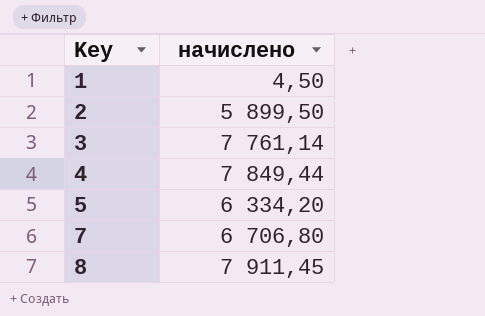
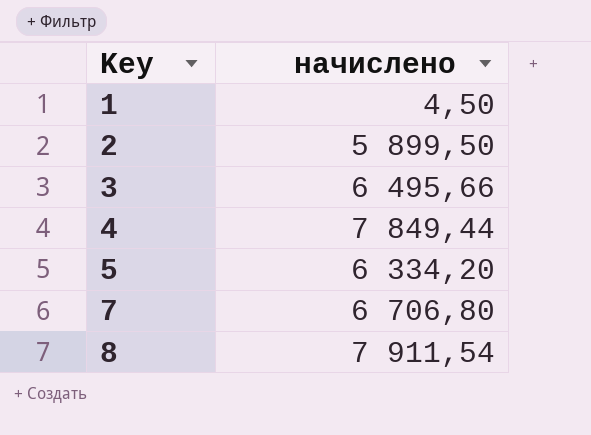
3 | начислено: 7 761,14 -> 6 495,66
8 | начислено: 7 911,45 -> 7 911,54

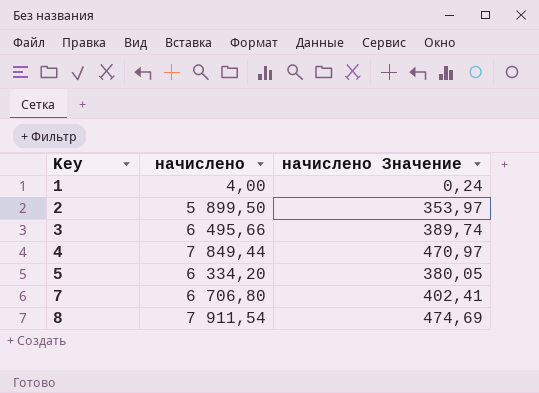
column начислено Значение | formula: none -> [начислено] * 0,06
1 | начислено: 4,50 -> 4,00

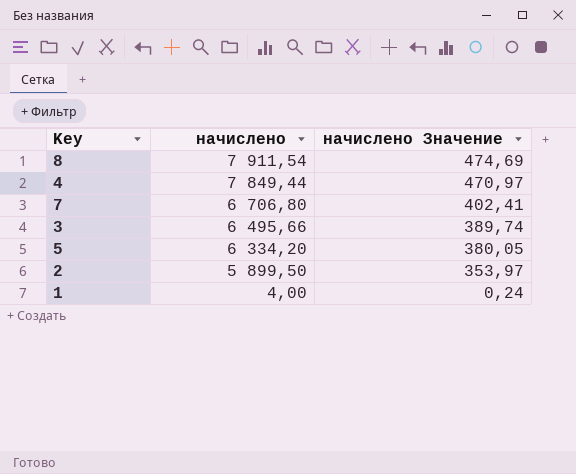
row order: Key ascending -> начислено descending

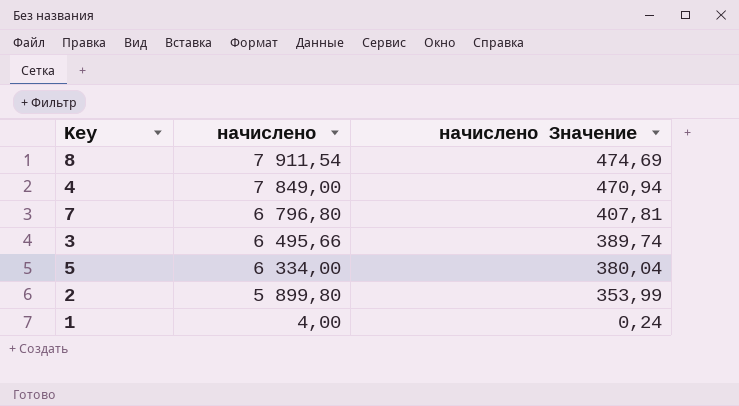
4 | начислено: 7 849,44 -> 7 849,00
4 | начислено Значение: 470,97 -> 470,94
7 | начислено: 6 706,80 -> 6 796,80
7 | начислено Значение: 402,41 -> 407,81
5 | начислено: 6 334,20 -> 6 334,00
5 | начислено Значение: 380,05 -> 380,04
2 | начислено: 5 899,50 -> 5 899,80
2 | начислено Значение: 353,97 -> 353,99

